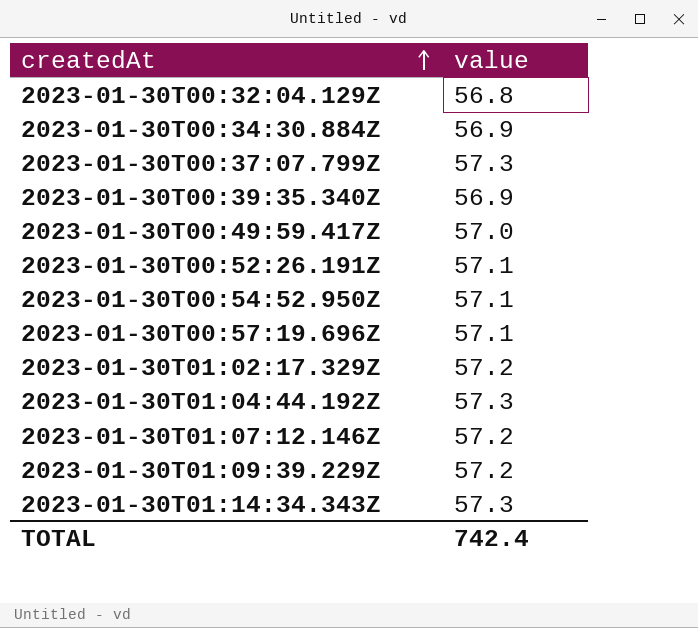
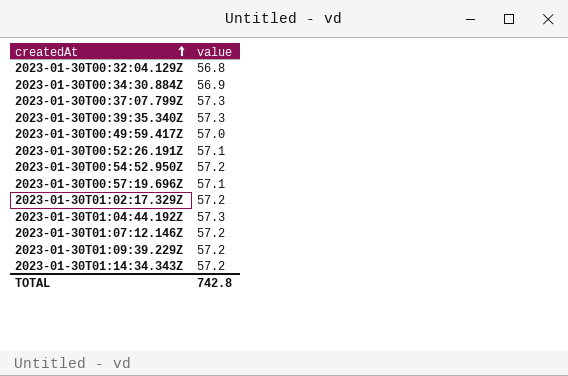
2023-01-30T00:39:35.340Z | value: 56.9 -> 57.3
2023-01-30T00:54:52.950Z | value: 57.1 -> 57.2
2023-01-30T01:14:34.343Z | value: 57.3 -> 57.2
TOTAL | value: 742.4 -> 742.8

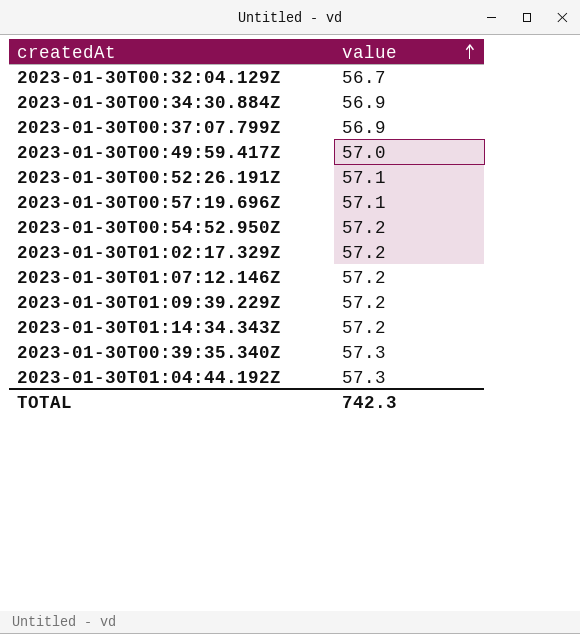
row order: createdAt ascending -> value ascending
2023-01-30T00:32:04.129Z | value: 56.8 -> 56.7
2023-01-30T00:37:07.799Z | value: 57.3 -> 56.9
TOTAL | value: 742.8 -> 742.3

